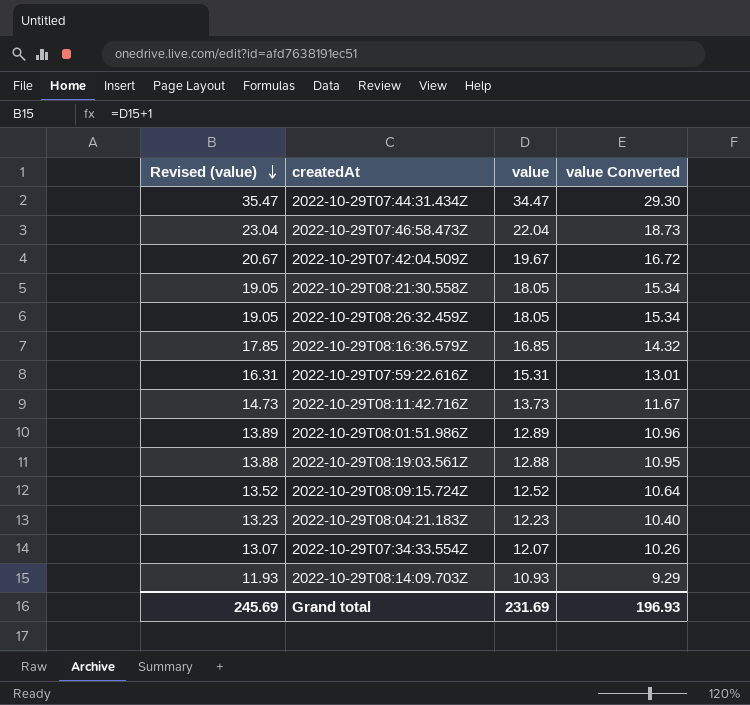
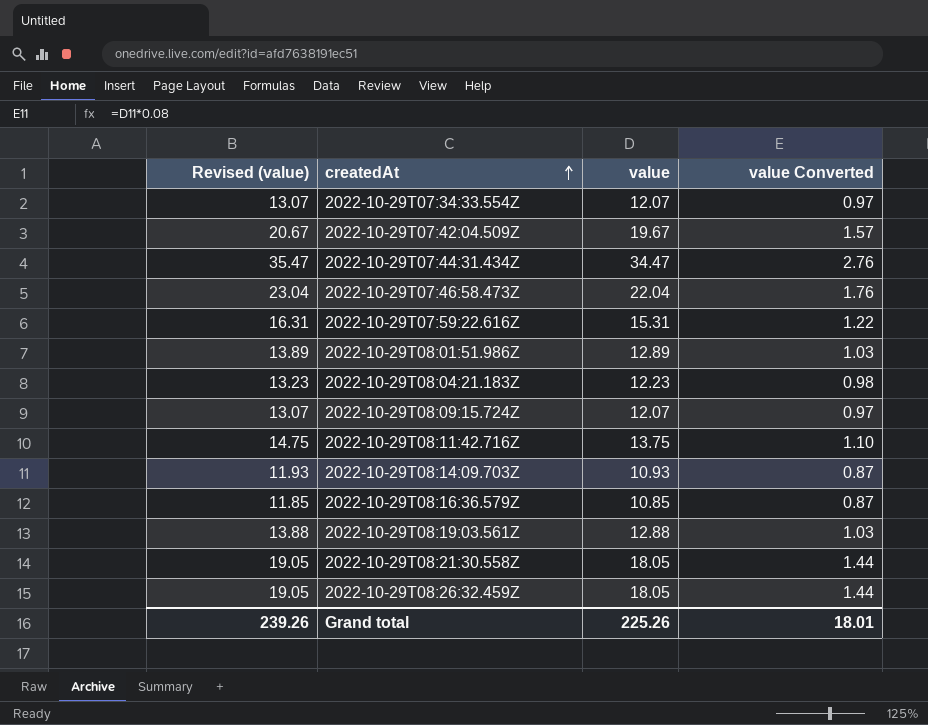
row order: Revised (value) descending -> createdAt ascending
column value Converted | formula: [value] * 0.85 -> [value] * 0.08
2022-10-29T08:09:15.724Z | Revised (value): 13.52 -> 13.07
2022-10-29T08:09:15.724Z | value: 12.52 -> 12.07
2022-10-29T08:11:42.716Z | Revised (value): 14.73 -> 14.75
2022-10-29T08:11:42.716Z | value: 13.73 -> 13.75
2022-10-29T08:16:36.579Z | Revised (value): 17.85 -> 11.85
2022-10-29T08:16:36.579Z | value: 16.85 -> 10.85
Grand total | Revised (value): 245.69 -> 239.26
Grand total | value: 231.69 -> 225.26
Grand total | value Converted: 196.93 -> 18.01

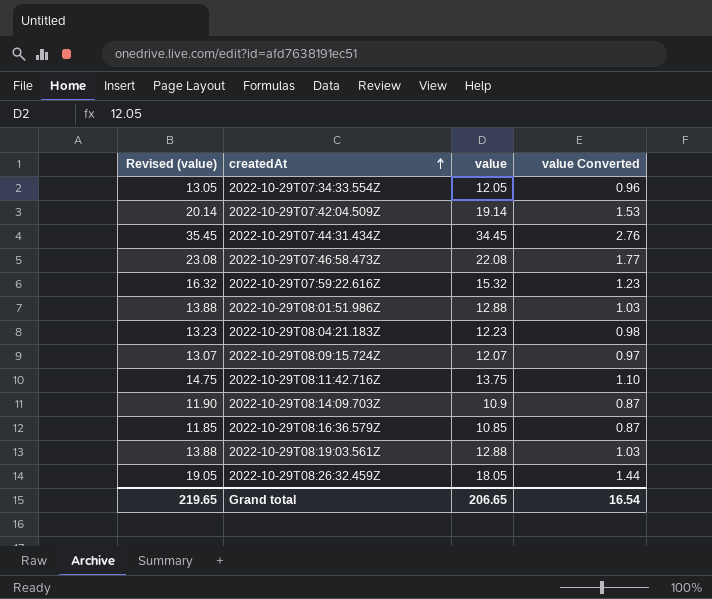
row 2022-10-29T08:21:30.558Z: 19.05 | 18.05 | 1.44 -> none
2022-10-29T07:34:33.554Z | Revised (value): 13.07 -> 13.05
2022-10-29T07:34:33.554Z | value: 12.07 -> 12.05
2022-10-29T07:34:33.554Z | value Converted: 0.97 -> 0.96
2022-10-29T07:42:04.509Z | Revised (value): 20.67 -> 20.14
2022-10-29T07:42:04.509Z | value: 19.67 -> 19.14
2022-10-29T07:42:04.509Z | value Converted: 1.57 -> 1.53
2022-10-29T07:44:31.434Z | Revised (value): 35.47 -> 35.45
2022-10-29T07:44:31.434Z | value: 34.47 -> 34.45
2022-10-29T07:46:58.473Z | Revised (value): 23.04 -> 23.08
2022-10-29T07:46:58.473Z | value: 22.04 -> 22.08
2022-10-29T07:46:58.473Z | value Converted: 1.76 -> 1.77
2022-10-29T07:59:22.616Z | Revised (value): 16.31 -> 16.32
2022-10-29T07:59:22.616Z | value: 15.31 -> 15.32
2022-10-29T07:59:22.616Z | value Converted: 1.22 -> 1.23
2022-10-29T08:01:51.986Z | Revised (value): 13.89 -> 13.88
2022-10-29T08:01:51.986Z | value: 12.89 -> 12.88
2022-10-29T08:14:09.703Z | Revised (value): 11.93 -> 11.90
2022-10-29T08:14:09.703Z | value: 10.93 -> 10.9
Grand total | Revised (value): 239.26 -> 219.65
Grand total | value: 225.26 -> 206.65
Grand total | value Converted: 18.01 -> 16.54

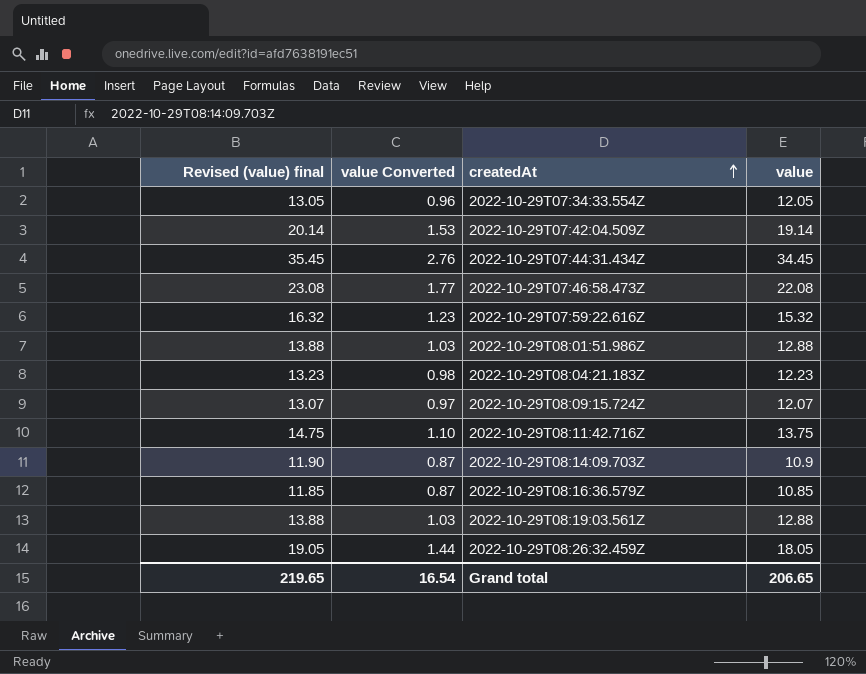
column name: Revised (value) -> Revised (value) final
column value Converted | position: 4 -> 2

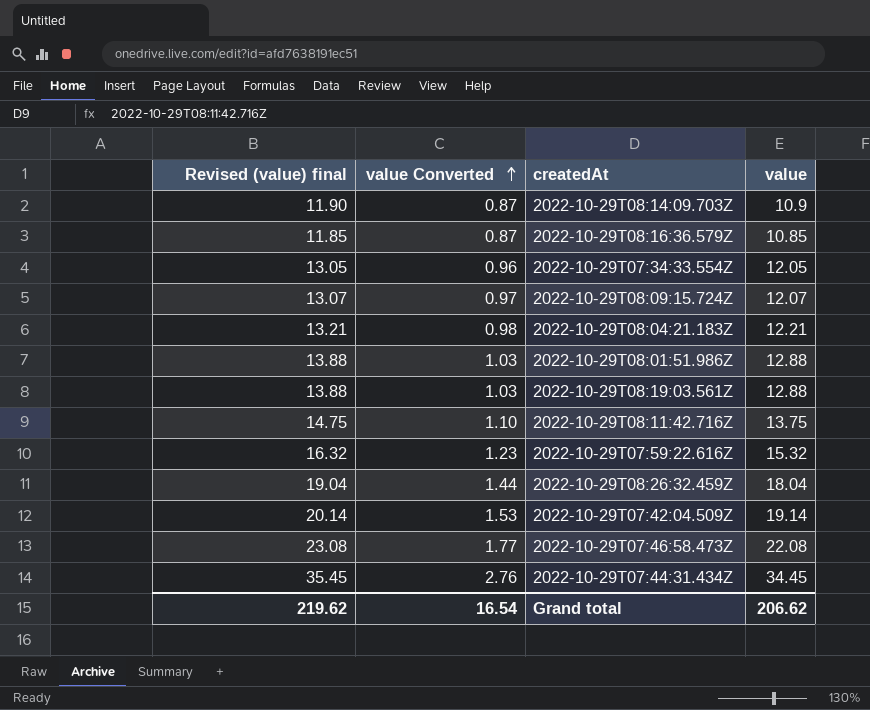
row order: createdAt ascending -> value Converted ascending
2022-10-29T08:04:21.183Z | Revised (value) final: 13.23 -> 13.21
2022-10-29T08:04:21.183Z | value: 12.23 -> 12.21
2022-10-29T08:26:32.459Z | Revised (value) final: 19.05 -> 19.04
2022-10-29T08:26:32.459Z | value: 18.05 -> 18.04
Grand total | Revised (value) final: 219.65 -> 219.62
Grand total | value: 206.65 -> 206.62

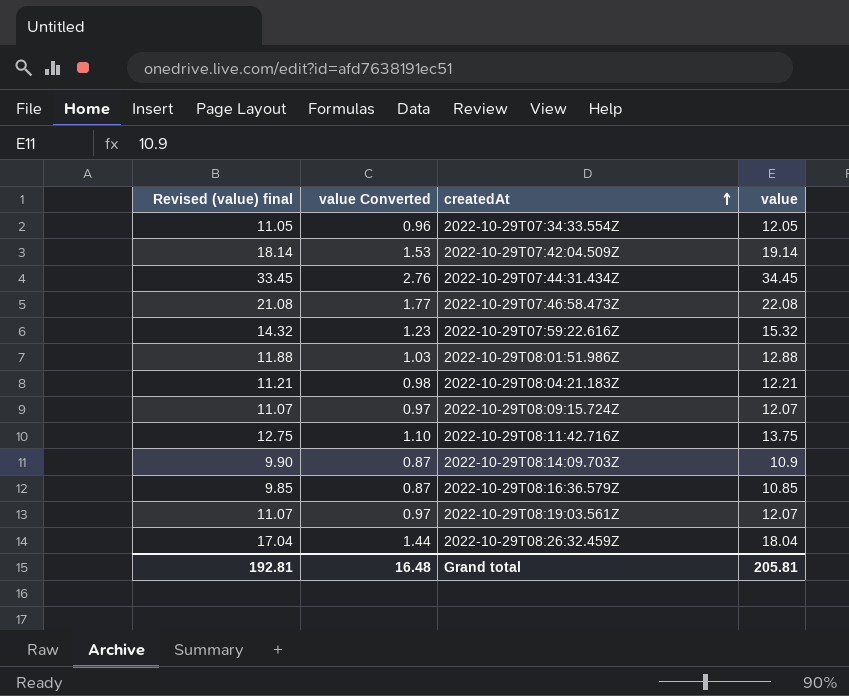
row order: value Converted ascending -> createdAt ascending
column Revised (value) final | formula: [value] + 1 -> [value] - 1
2022-10-29T08:19:03.561Z | value Converted: 1.03 -> 0.97
2022-10-29T08:19:03.561Z | value: 12.88 -> 12.07
Grand total | Revised (value) final: 219.62 -> 192.81
Grand total | value Converted: 16.54 -> 16.48
Grand total | value: 206.62 -> 205.81

